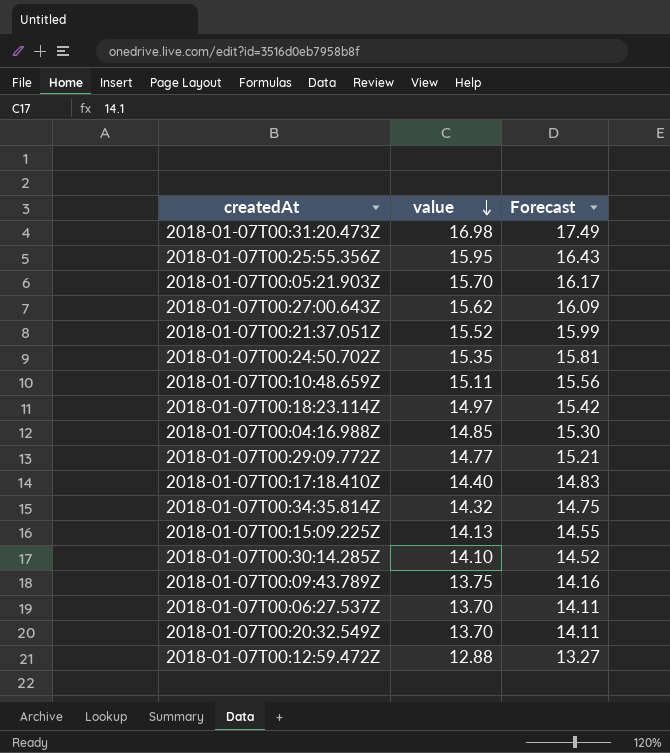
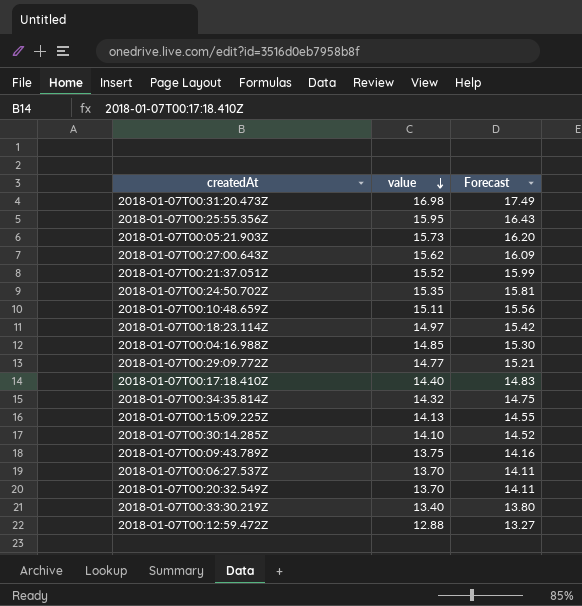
2018-01-07T00:05:21.903Z | value: 15.70 -> 15.73
2018-01-07T00:05:21.903Z | Forecast: 16.17 -> 16.20
row 2018-01-07T00:33:30.219Z: none -> 13.40 | 13.80

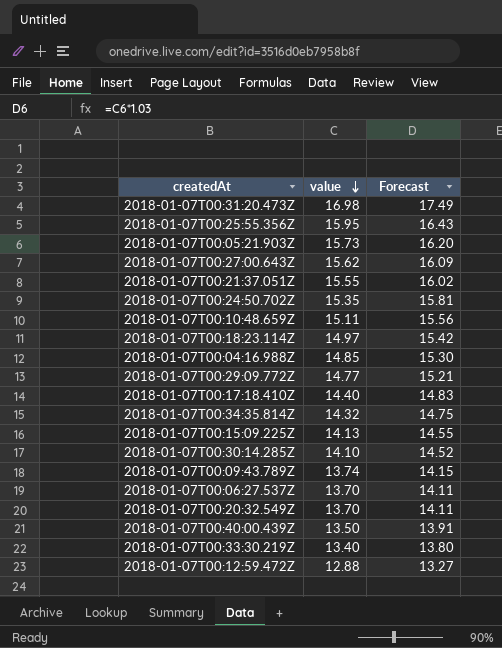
2018-01-07T00:21:37.051Z | value: 15.52 -> 15.55
2018-01-07T00:21:37.051Z | Forecast: 15.99 -> 16.02
2018-01-07T00:09:43.789Z | value: 13.75 -> 13.74
2018-01-07T00:09:43.789Z | Forecast: 14.16 -> 14.15
row 2018-01-07T00:40:00.439Z: none -> 13.50 | 13.91

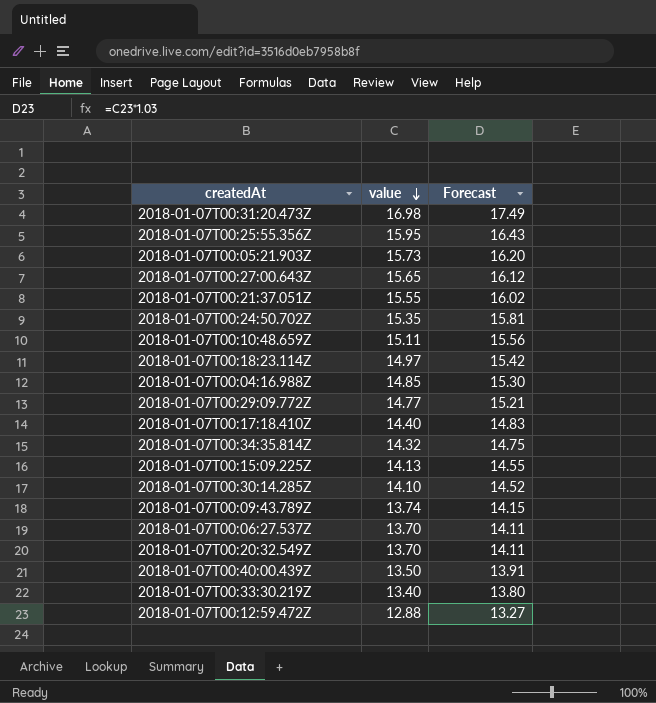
2018-01-07T00:27:00.643Z | value: 15.62 -> 15.65
2018-01-07T00:27:00.643Z | Forecast: 16.09 -> 16.12

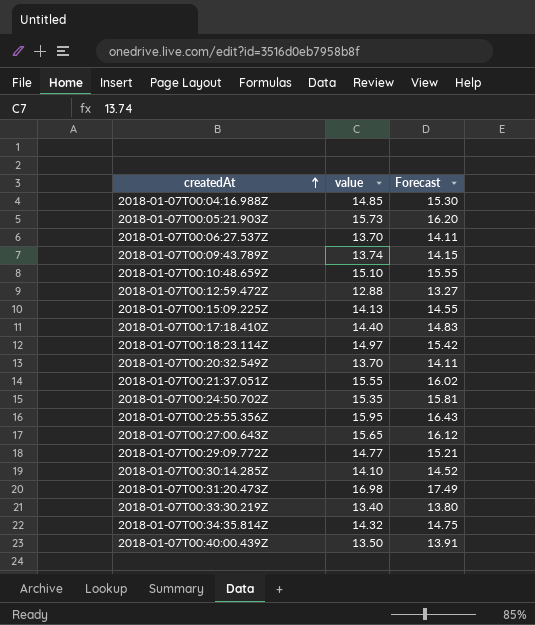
row order: value descending -> createdAt ascending
2018-01-07T00:10:48.659Z | value: 15.11 -> 15.10
2018-01-07T00:10:48.659Z | Forecast: 15.56 -> 15.55

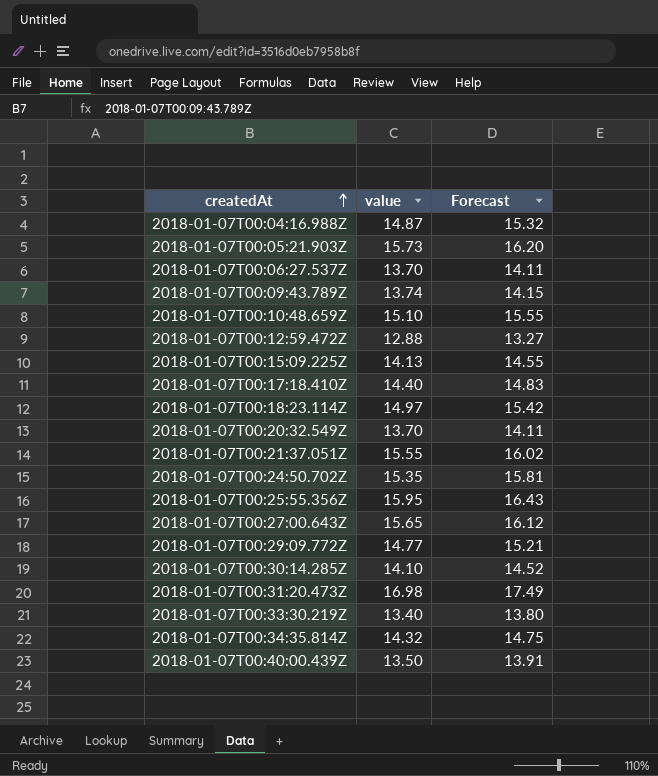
2018-01-07T00:04:16.988Z | value: 14.85 -> 14.87
2018-01-07T00:04:16.988Z | Forecast: 15.30 -> 15.32

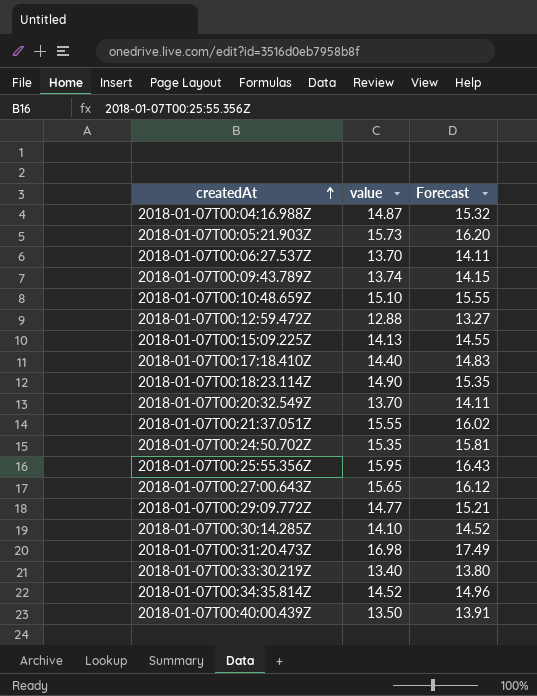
2018-01-07T00:18:23.114Z | value: 14.97 -> 14.90
2018-01-07T00:18:23.114Z | Forecast: 15.42 -> 15.35
2018-01-07T00:34:35.814Z | value: 14.32 -> 14.52
2018-01-07T00:34:35.814Z | Forecast: 14.75 -> 14.96

